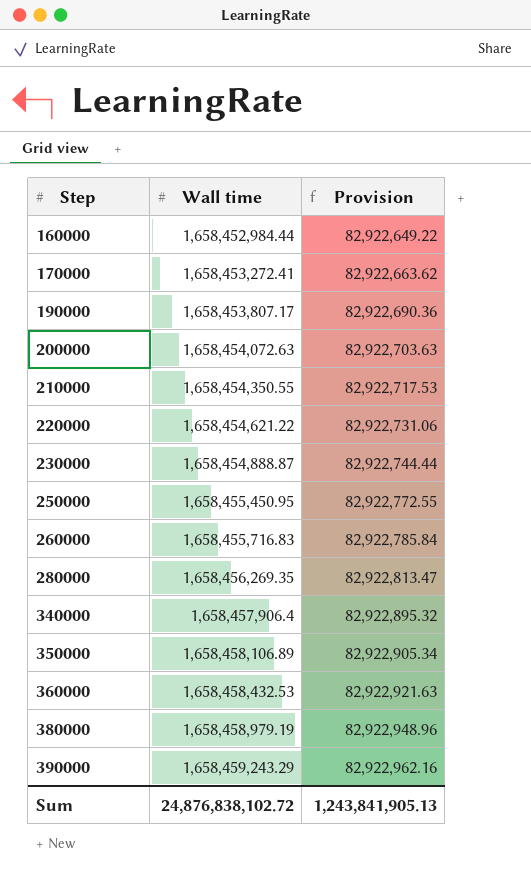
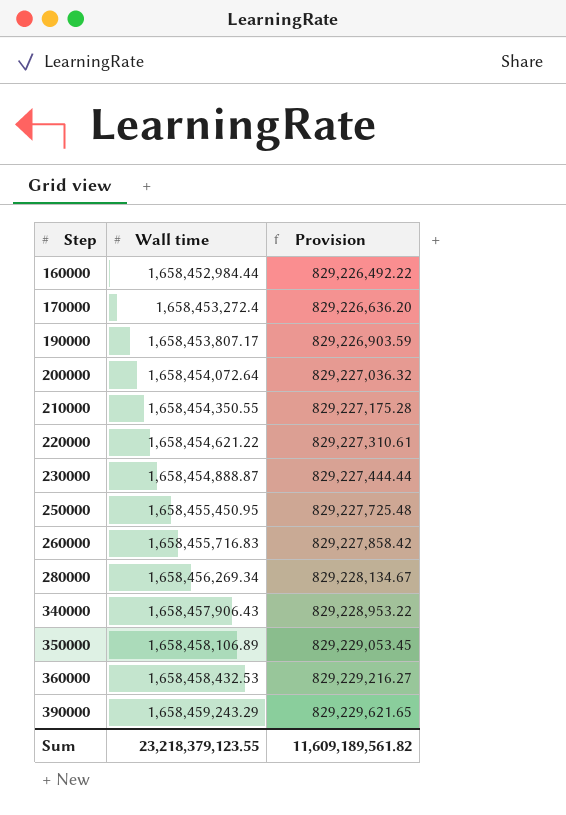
column Provision | formula: [Wall time] * 0.05 -> [Wall time] * 0.5
row 380000: 1,658,458,979.19 | 82,922,948.96 -> none
170000 | Wall time: 1,658,453,272.41 -> 1,658,453,272.4
200000 | Wall time: 1,658,454,072.63 -> 1,658,454,072.64
280000 | Wall time: 1,658,456,269.35 -> 1,658,456,269.34
340000 | Wall time: 1,658,457,906.4 -> 1,658,457,906.43
Sum | Wall time: 24,876,838,102.72 -> 23,218,379,123.55
Sum | Provision: 1,243,841,905.13 -> 11,609,189,561.82

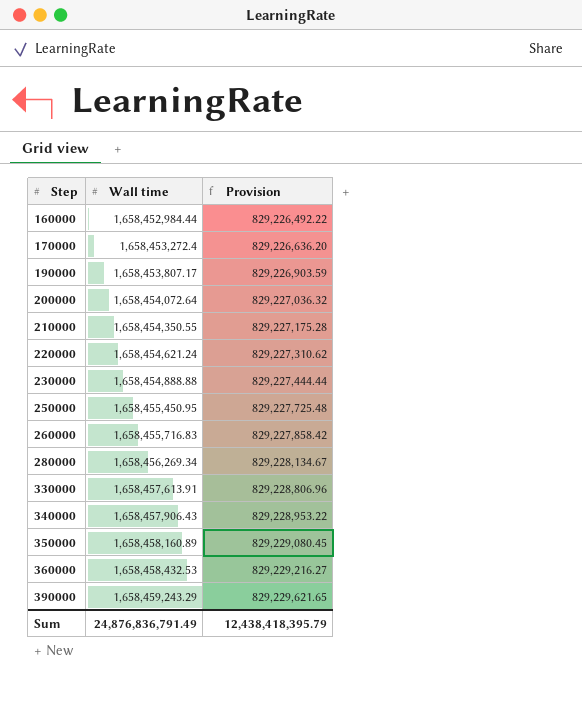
220000 | Wall time: 1,658,454,621.22 -> 1,658,454,621.24
220000 | Provision: 829,227,310.61 -> 829,227,310.62
230000 | Wall time: 1,658,454,888.87 -> 1,658,454,888.88
row 330000: none -> 1,658,457,613.91 | 829,228,806.96
350000 | Wall time: 1,658,458,106.89 -> 1,658,458,160.89
350000 | Provision: 829,229,053.45 -> 829,229,080.45
Sum | Wall time: 23,218,379,123.55 -> 24,876,836,791.49
Sum | Provision: 11,609,189,561.82 -> 12,438,418,395.79

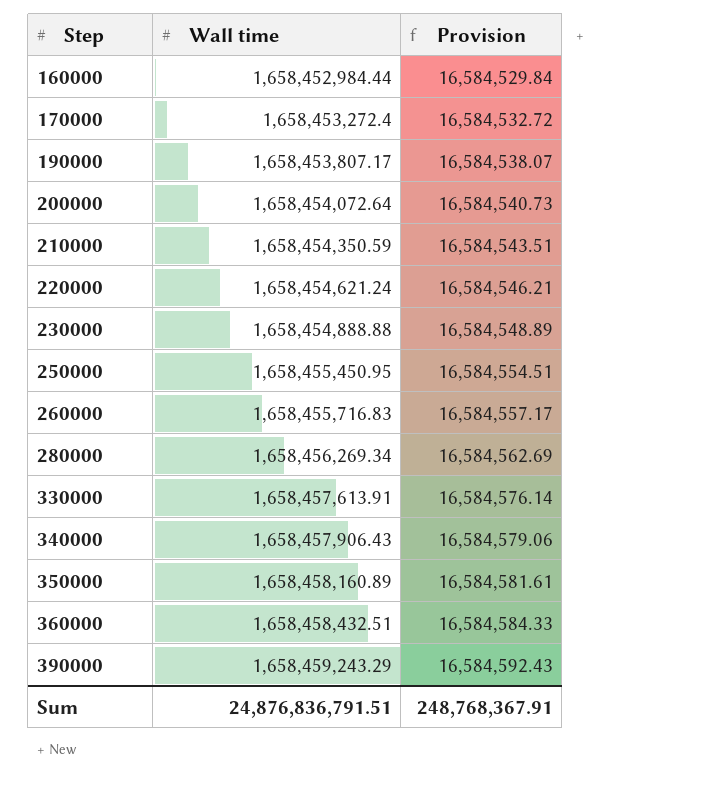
column Provision | formula: [Wall time] * 0.5 -> [Wall time] * 0.01
210000 | Wall time: 1,658,454,350.55 -> 1,658,454,350.59
360000 | Wall time: 1,658,458,432.53 -> 1,658,458,432.51
Sum | Wall time: 24,876,836,791.49 -> 24,876,836,791.51
Sum | Provision: 12,438,418,395.79 -> 248,768,367.91

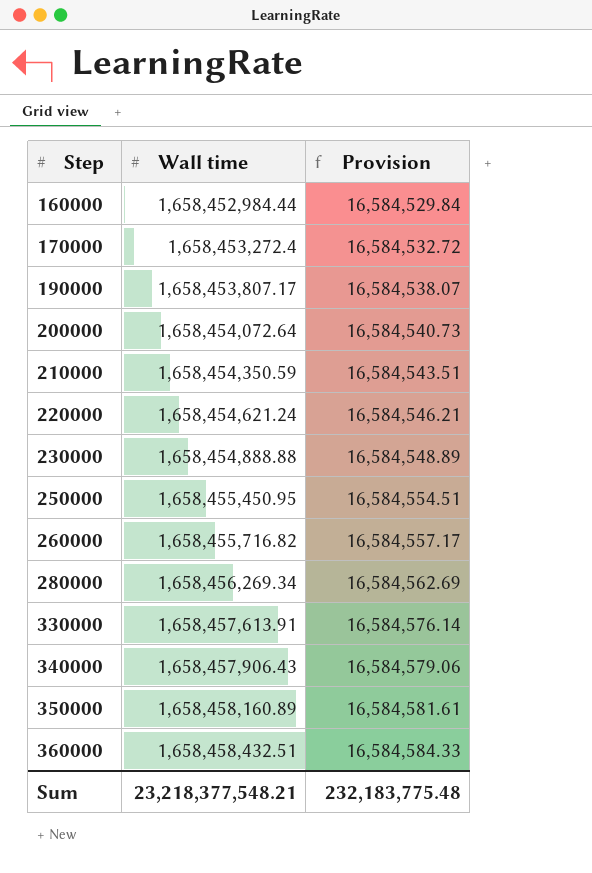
row 390000: 1,658,459,243.29 | 16,584,592.43 -> none
260000 | Wall time: 1,658,455,716.83 -> 1,658,455,716.82
Sum | Wall time: 24,876,836,791.51 -> 23,218,377,548.21
Sum | Provision: 248,768,367.91 -> 232,183,775.48

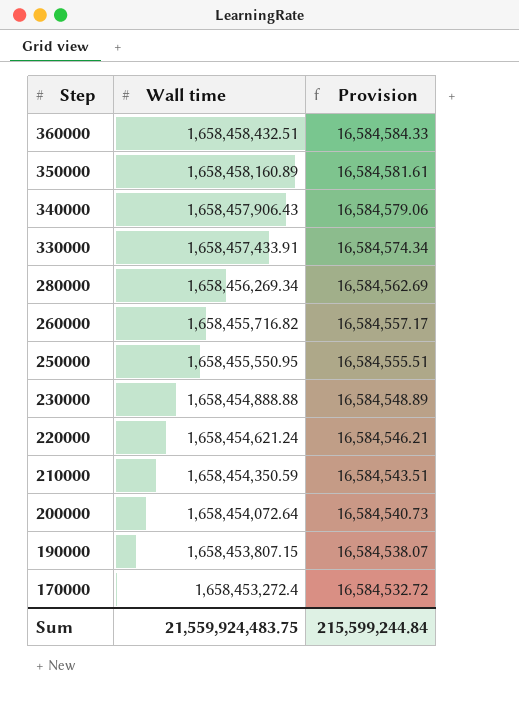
row order: Step ascending -> Step descending
row 160000: 1,658,452,984.44 | 16,584,529.84 -> none
330000 | Wall time: 1,658,457,613.91 -> 1,658,457,433.91
330000 | Provision: 16,584,576.14 -> 16,584,574.34
250000 | Wall time: 1,658,455,450.95 -> 1,658,455,550.95
250000 | Provision: 16,584,554.51 -> 16,584,555.51
190000 | Wall time: 1,658,453,807.17 -> 1,658,453,807.15
Sum | Wall time: 23,218,377,548.21 -> 21,559,924,483.75
Sum | Provision: 232,183,775.48 -> 215,599,244.84

